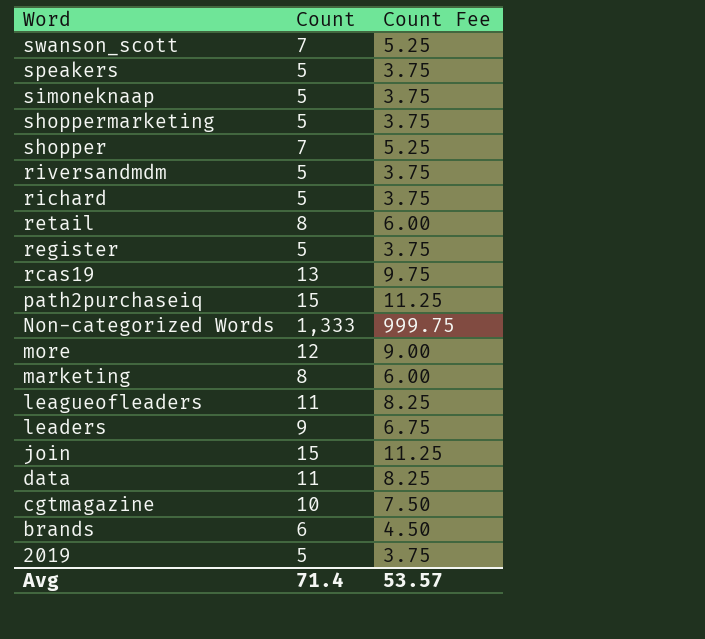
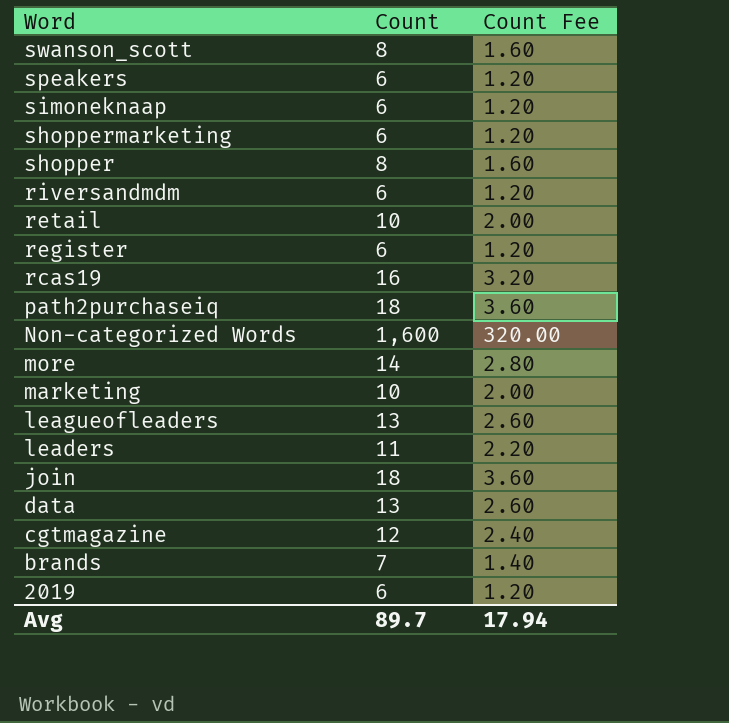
column Count Fee | formula: [Count] * 0.75 -> [Count] * 0.2
row richard: 5 | 3.75 -> none
swanson_scott | Count: 7 -> 8
speakers | Count: 5 -> 6
simoneknaap | Count: 5 -> 6
shoppermarketing | Count: 5 -> 6
shopper | Count: 7 -> 8
riversandmdm | Count: 5 -> 6
retail | Count: 8 -> 10
register | Count: 5 -> 6
rcas19 | Count: 13 -> 16
path2purchaseiq | Count: 15 -> 18
Non-categorized Words | Count: 1,333 -> 1,600
more | Count: 12 -> 14
marketing | Count: 8 -> 10
leagueofleaders | Count: 11 -> 13
leaders | Count: 9 -> 11
join | Count: 15 -> 18
data | Count: 11 -> 13
cgtmagazine | Count: 10 -> 12
brands | Count: 6 -> 7
2019 | Count: 5 -> 6
Avg | Count: 71.4 -> 89.7
Avg | Count Fee: 53.57 -> 17.94

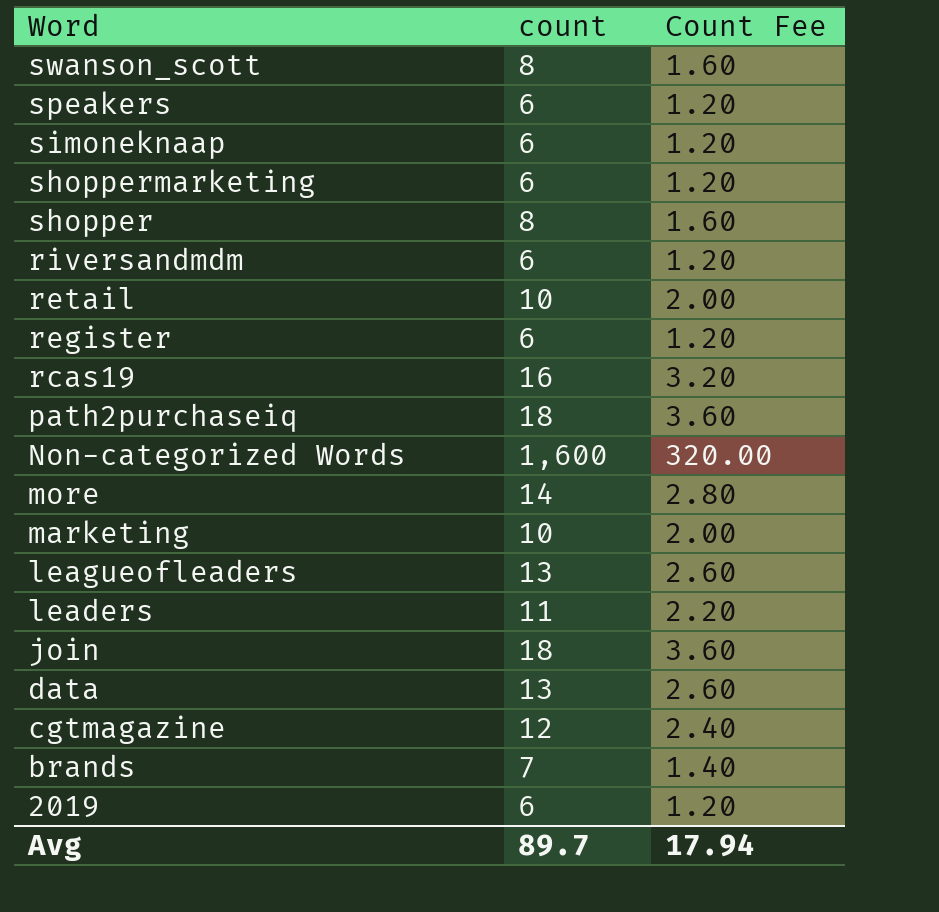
column name: Count -> count

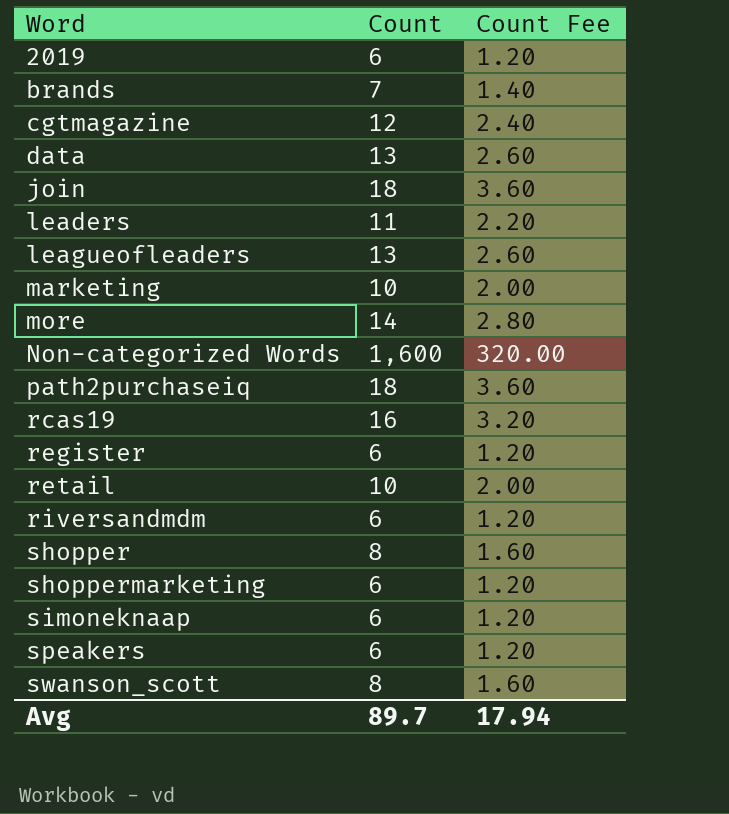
row order: Word descending -> Word ascending
column name: count -> Count

